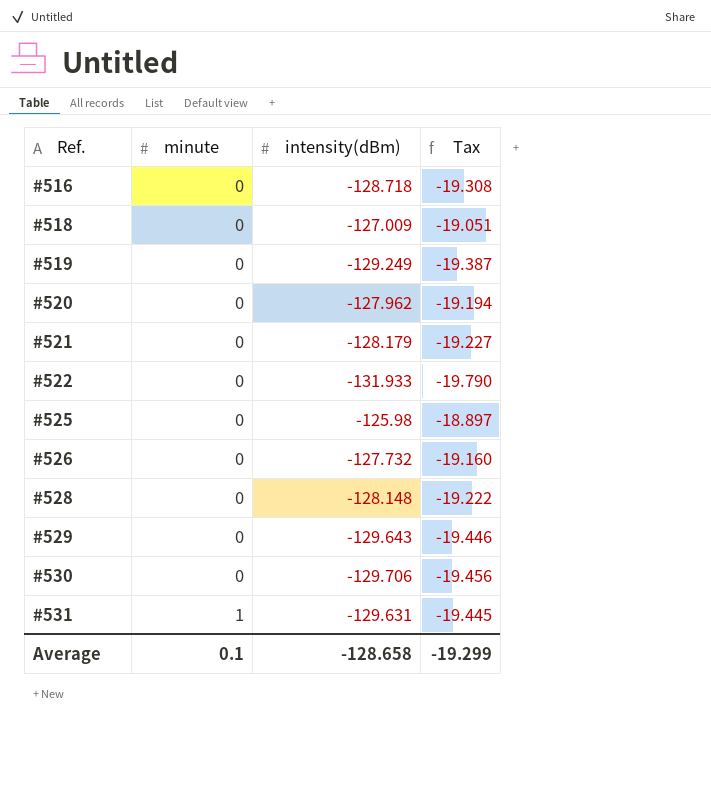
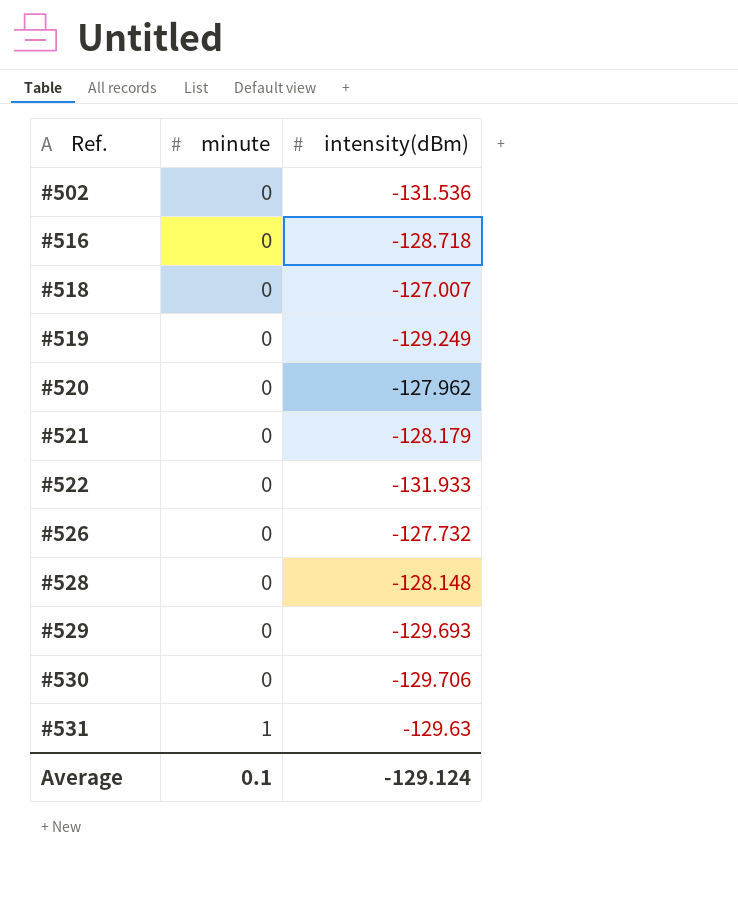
column Tax | formula: [intensity(dBm)] * 0.15 -> none
row #525: 0 | -125.98 | -18.897 -> none
row #502: none -> 0 | -131.536
#518 | intensity(dBm): -127.009 -> -127.007
#529 | intensity(dBm): -129.643 -> -129.693
#531 | intensity(dBm): -129.631 -> -129.63
Average | intensity(dBm): -128.658 -> -129.124

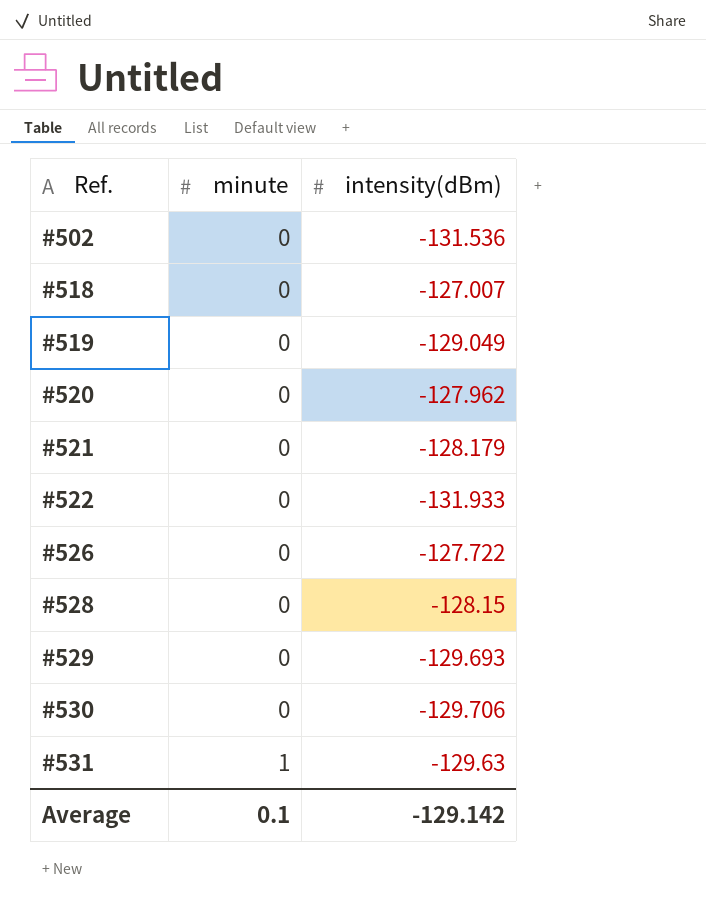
row #516: 0 | -128.718 -> none
#519 | intensity(dBm): -129.249 -> -129.049
#526 | intensity(dBm): -127.732 -> -127.722
#528 | intensity(dBm): -128.148 -> -128.15
Average | intensity(dBm): -129.124 -> -129.142

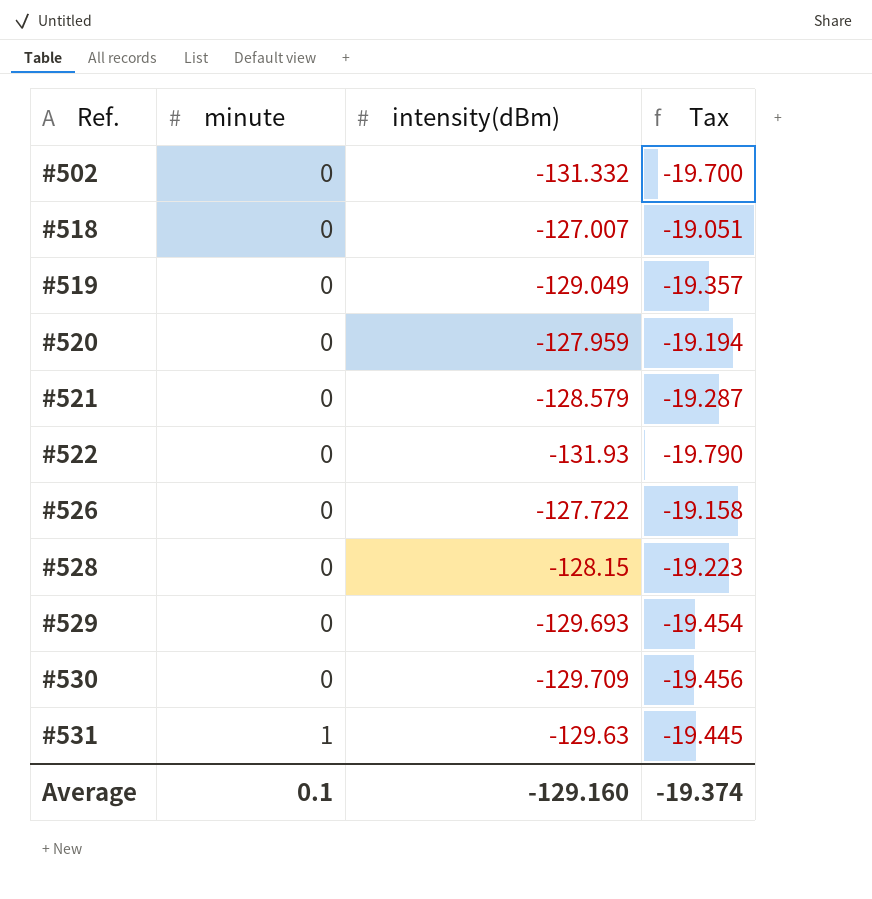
column Tax | formula: none -> [intensity(dBm)] * 0.15
#502 | intensity(dBm): -131.536 -> -131.332
#520 | intensity(dBm): -127.962 -> -127.959
#521 | intensity(dBm): -128.179 -> -128.579
#522 | intensity(dBm): -131.933 -> -131.93
#530 | intensity(dBm): -129.706 -> -129.709
Average | intensity(dBm): -129.142 -> -129.160

